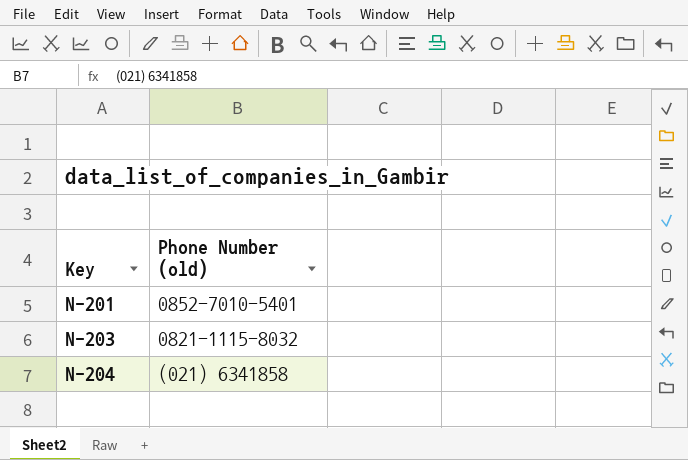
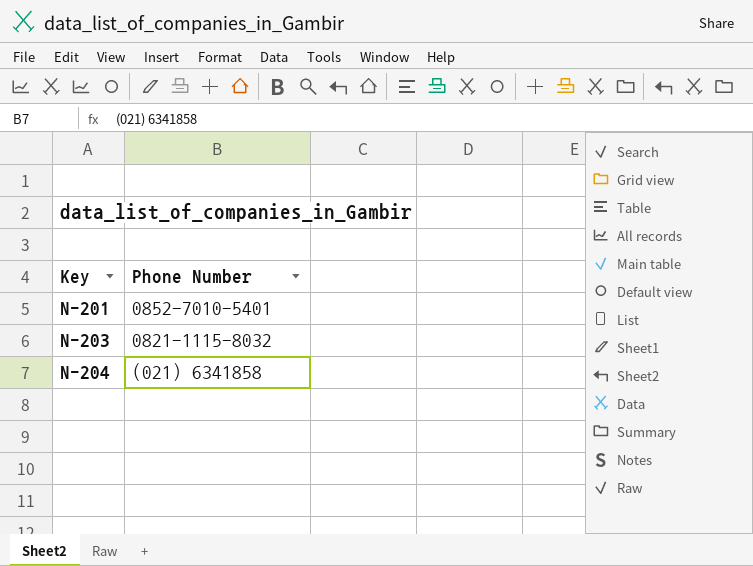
column name: Phone Number (old) -> Phone Number

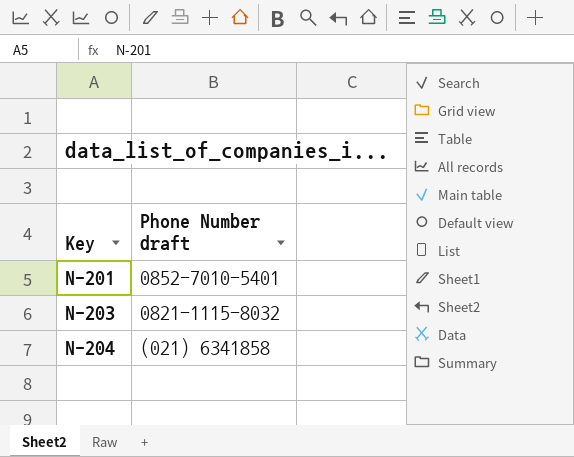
column name: Phone Number -> Phone Number draft

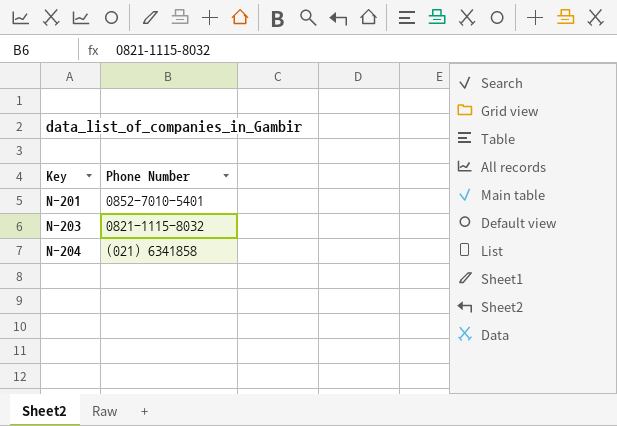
column name: Phone Number draft -> Phone Number

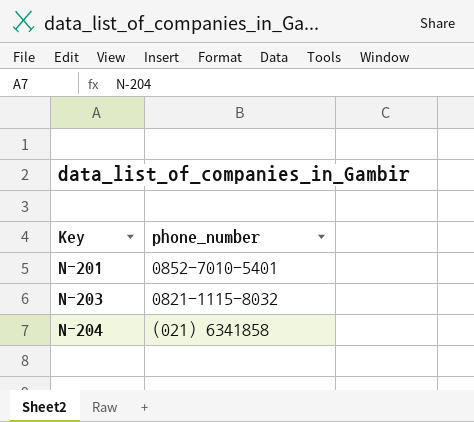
column name: Phone Number -> phone_number

